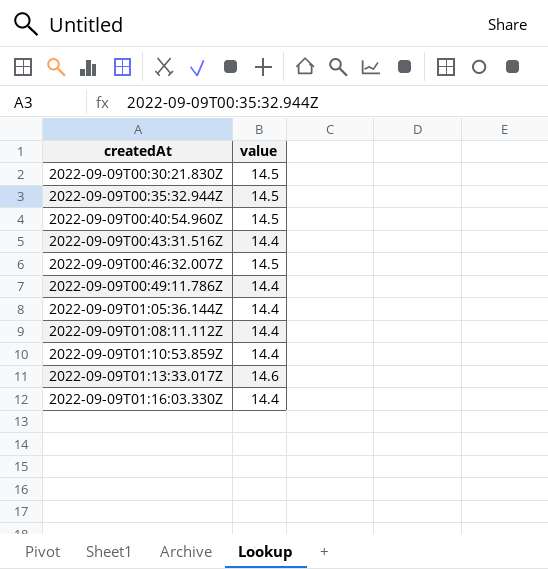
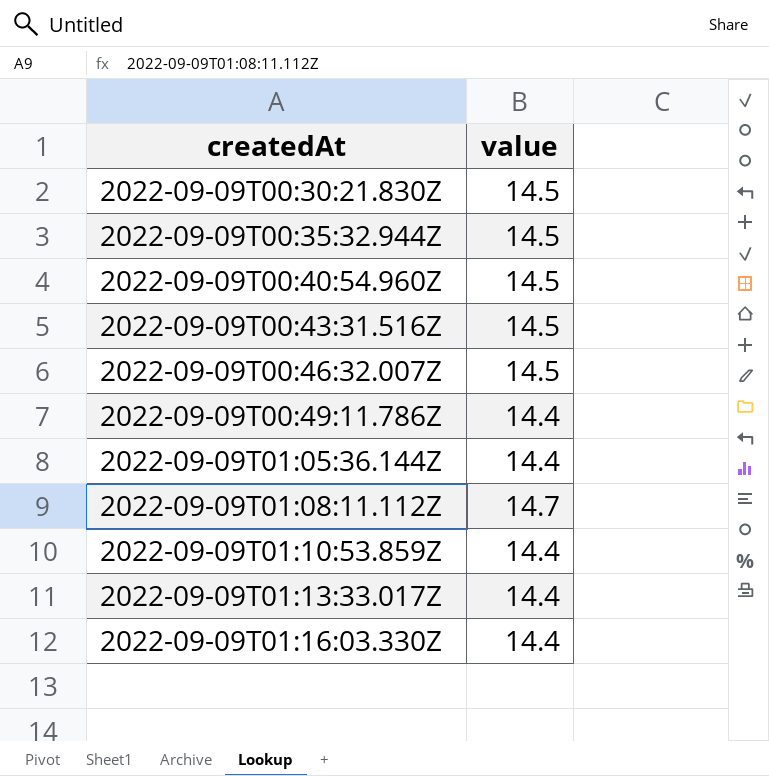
2022-09-09T00:43:31.516Z | value: 14.4 -> 14.5
2022-09-09T01:08:11.112Z | value: 14.4 -> 14.7
2022-09-09T01:13:33.017Z | value: 14.6 -> 14.4

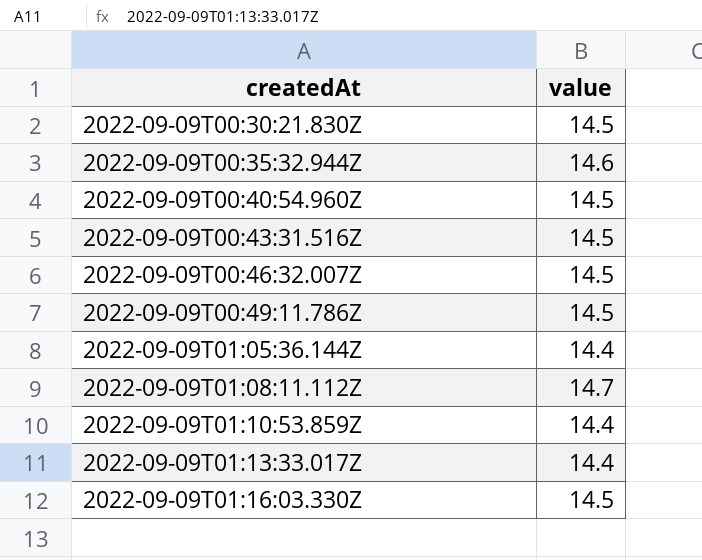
2022-09-09T00:35:32.944Z | value: 14.5 -> 14.6
2022-09-09T00:49:11.786Z | value: 14.4 -> 14.5
2022-09-09T01:16:03.330Z | value: 14.4 -> 14.5

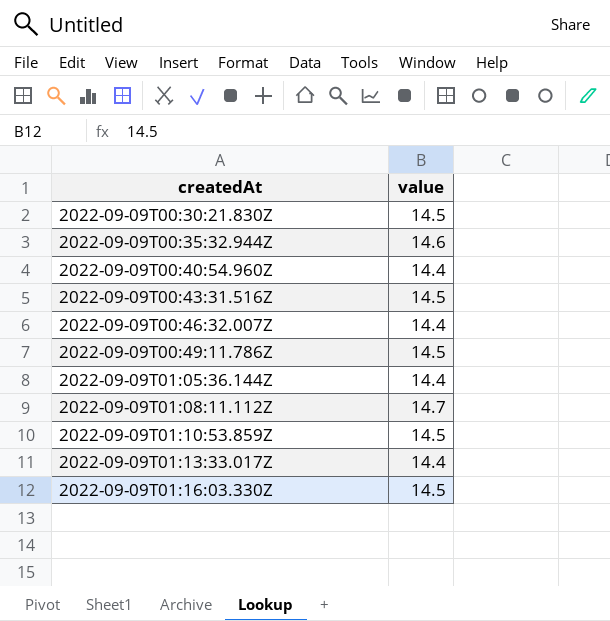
2022-09-09T00:40:54.960Z | value: 14.5 -> 14.4
2022-09-09T00:46:32.007Z | value: 14.5 -> 14.4
2022-09-09T01:10:53.859Z | value: 14.4 -> 14.5

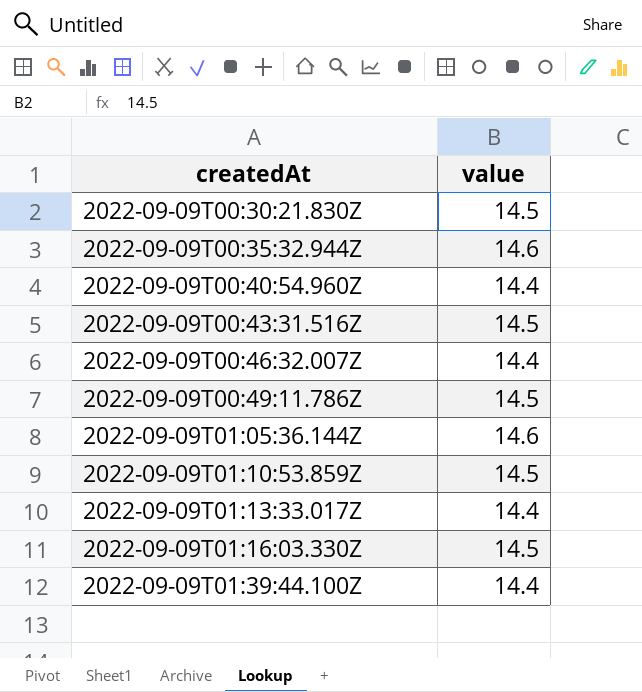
row 2022-09-09T01:08:11.112Z: 14.7 -> none
2022-09-09T01:05:36.144Z | value: 14.4 -> 14.6
row 2022-09-09T01:39:44.100Z: none -> 14.4

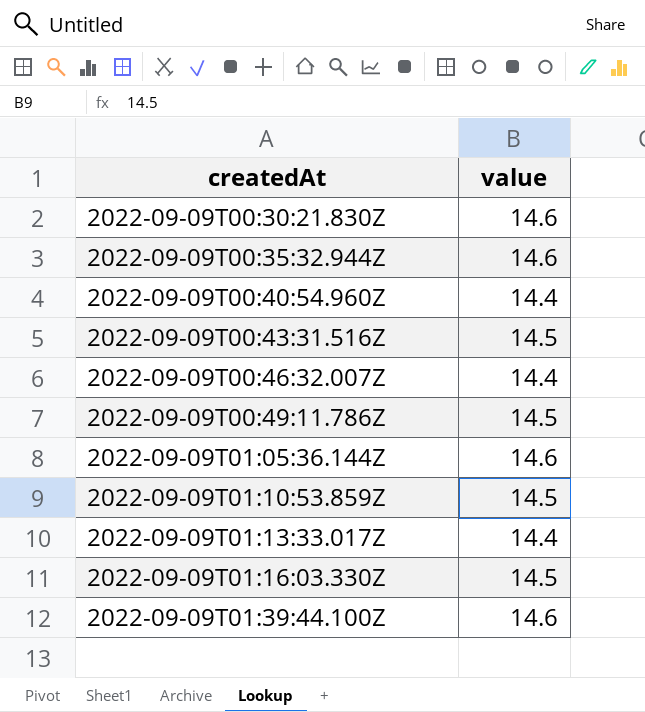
2022-09-09T00:30:21.830Z | value: 14.5 -> 14.6
2022-09-09T01:39:44.100Z | value: 14.4 -> 14.6

